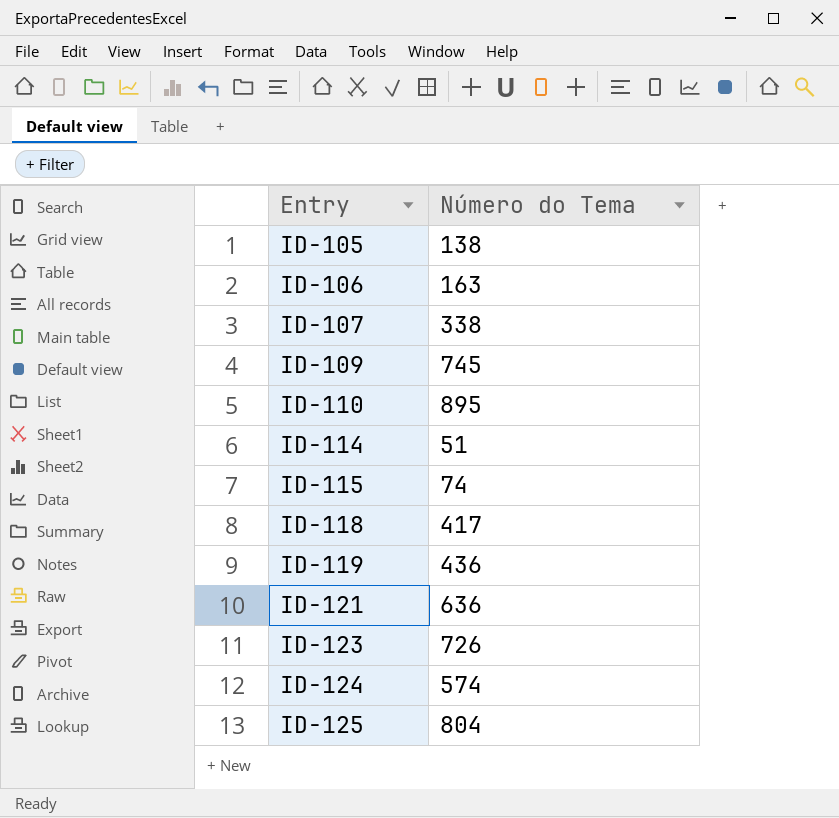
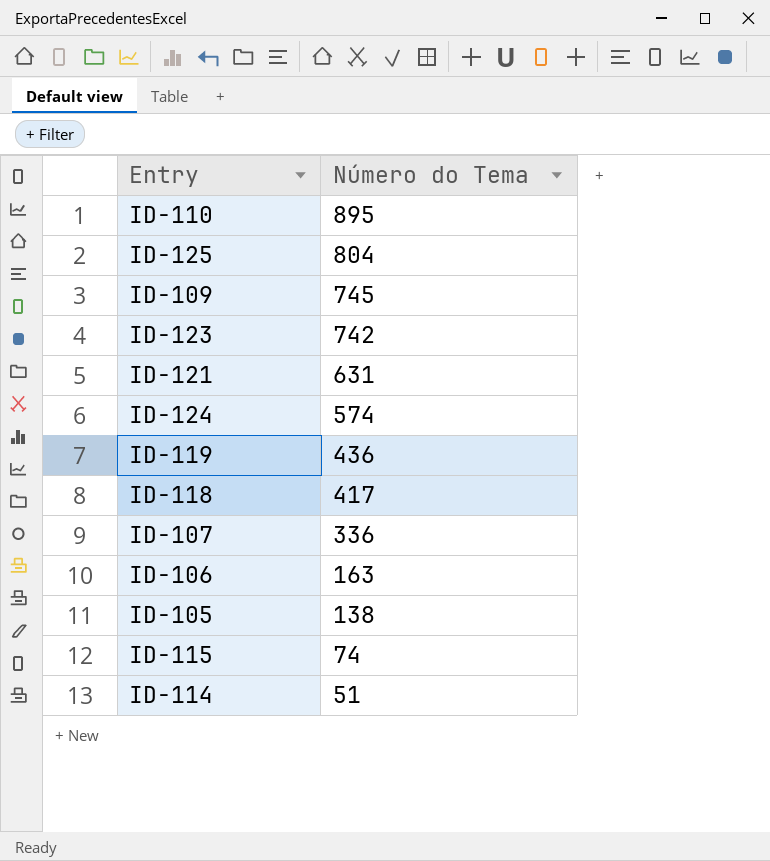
row order: Entry ascending -> Número do Tema descending
ID-123 | Número do Tema: 726 -> 742
ID-121 | Número do Tema: 636 -> 631
ID-107 | Número do Tema: 338 -> 336

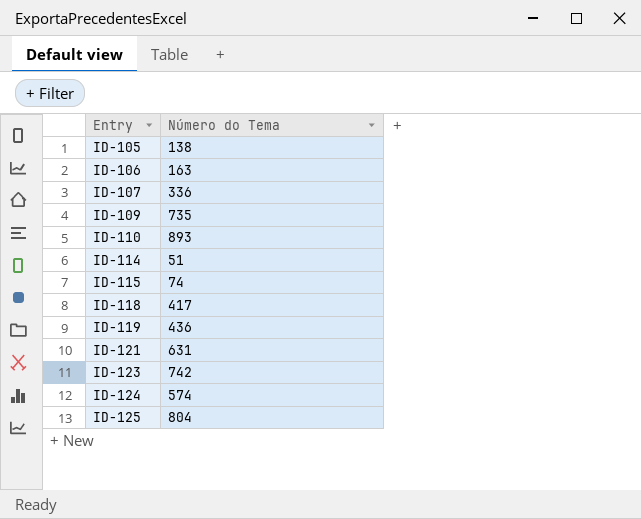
row order: Número do Tema descending -> Entry ascending
ID-109 | Número do Tema: 745 -> 735
ID-110 | Número do Tema: 895 -> 893

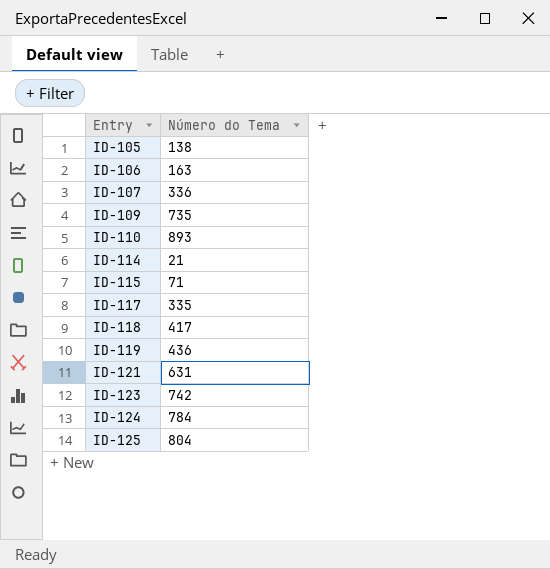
ID-114 | Número do Tema: 51 -> 21
ID-115 | Número do Tema: 74 -> 71
row ID-117: none -> 335
ID-124 | Número do Tema: 574 -> 784

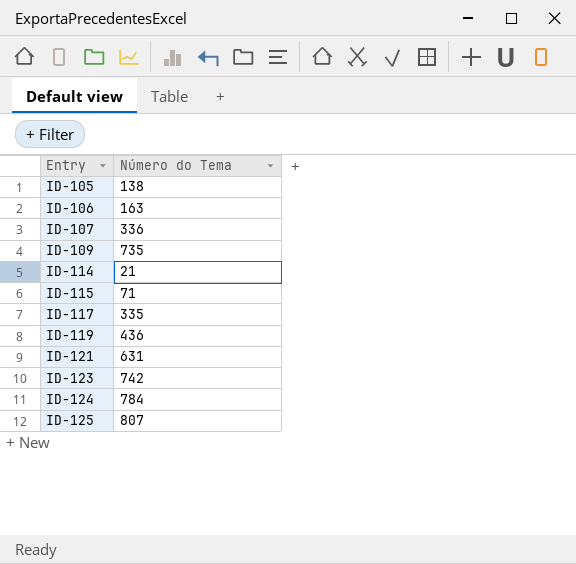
row ID-110: 893 -> none
row ID-118: 417 -> none
ID-125 | Número do Tema: 804 -> 807

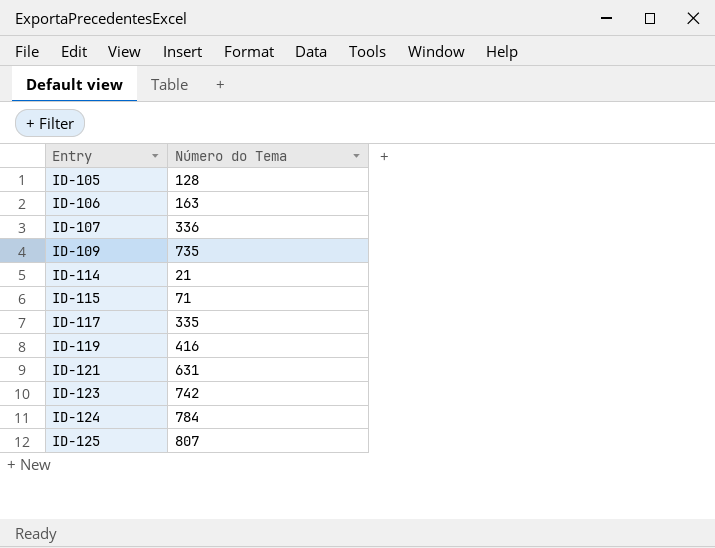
ID-105 | Número do Tema: 138 -> 128
ID-119 | Número do Tema: 436 -> 416

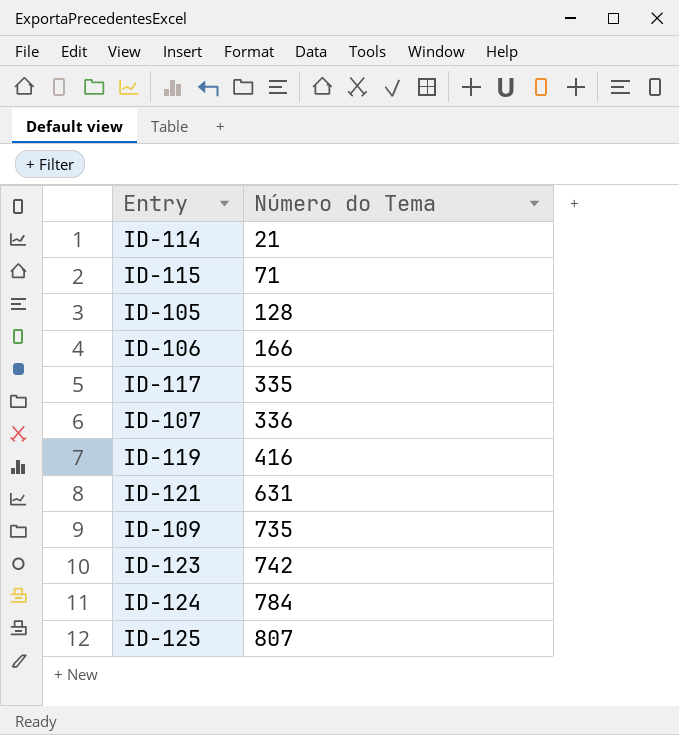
row order: Entry ascending -> Número do Tema ascending
ID-106 | Número do Tema: 163 -> 166

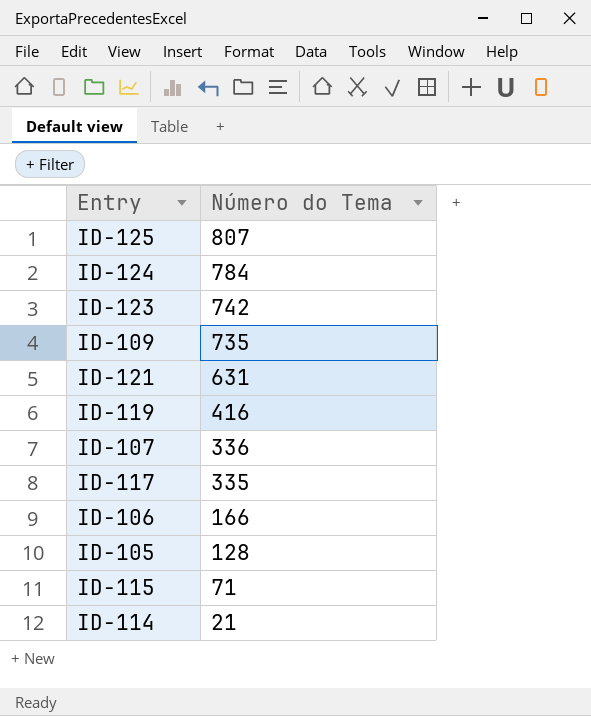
row order: Número do Tema ascending -> Número do Tema descending

